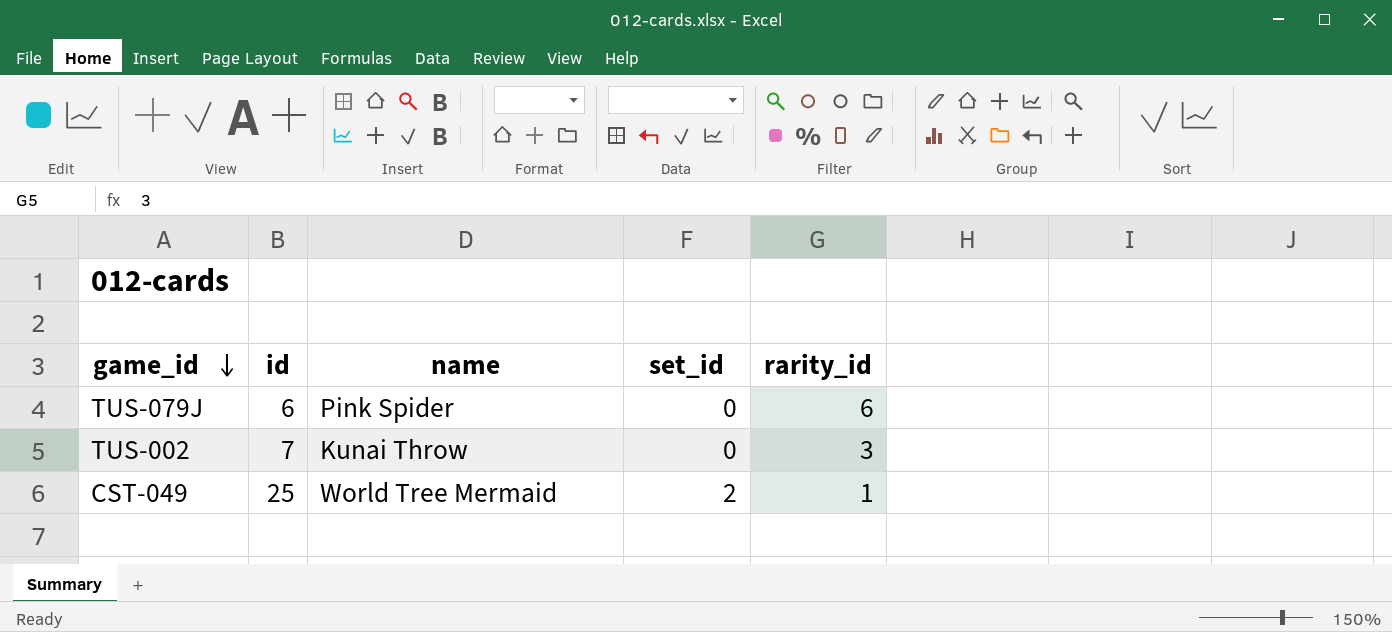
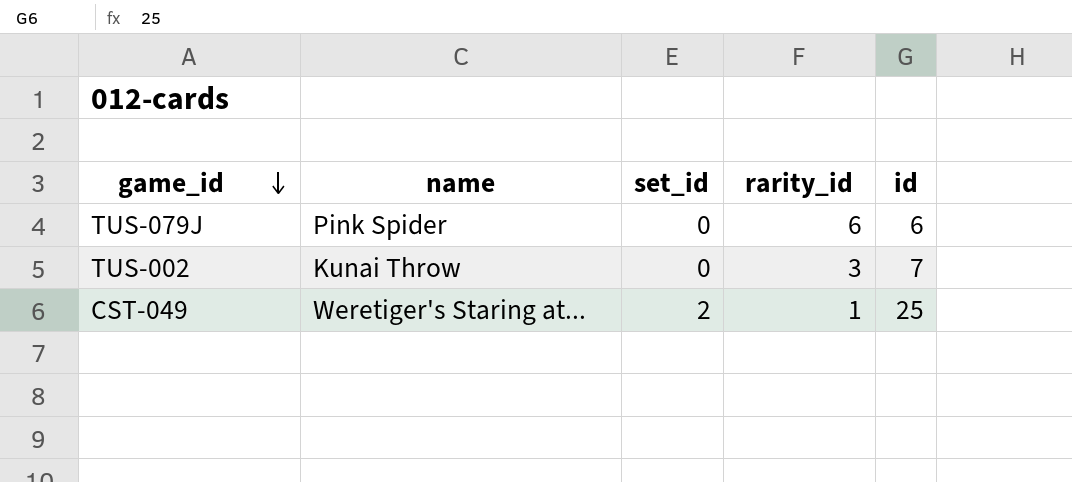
column id | position: 2 -> 5
CST-049 | name: World Tree Mermaid -> Weretiger's Staring at...

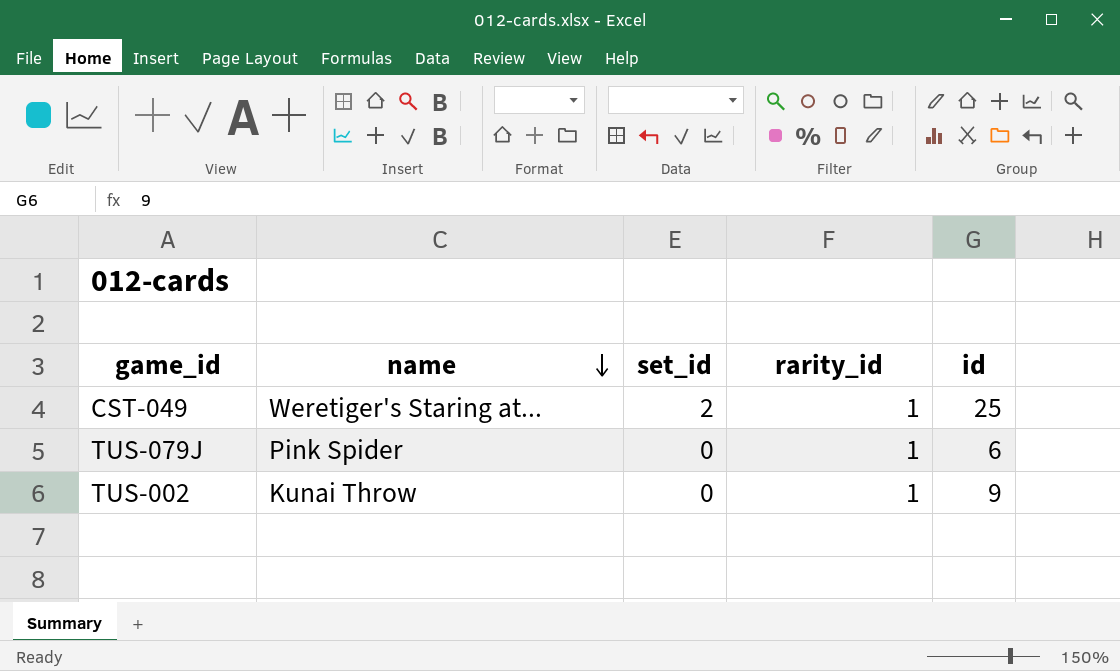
row order: game_id descending -> name descending
TUS-079J | rarity_id: 6 -> 1
TUS-002 | rarity_id: 3 -> 1
TUS-002 | id: 7 -> 9

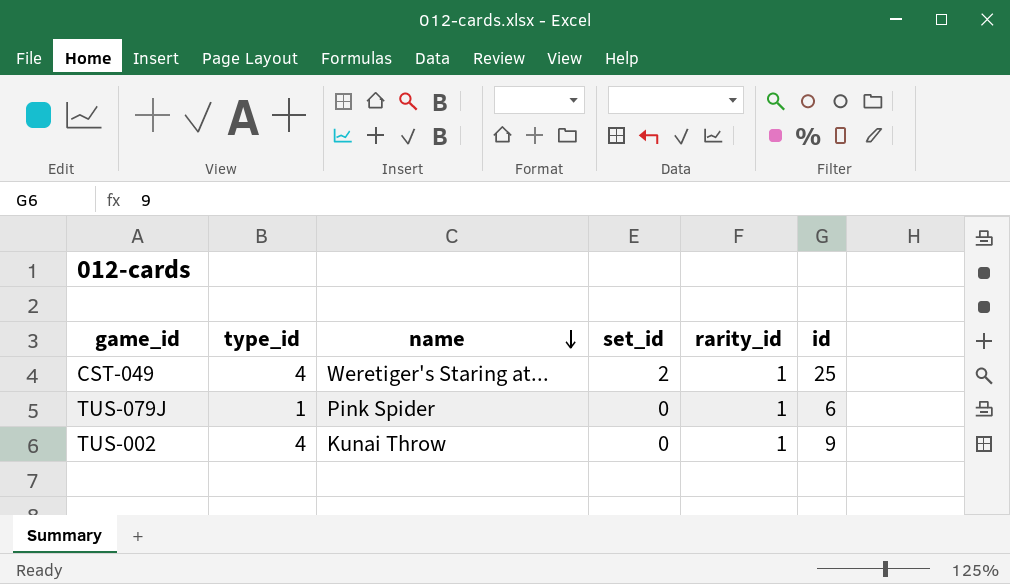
column type_id | position: none -> 2

